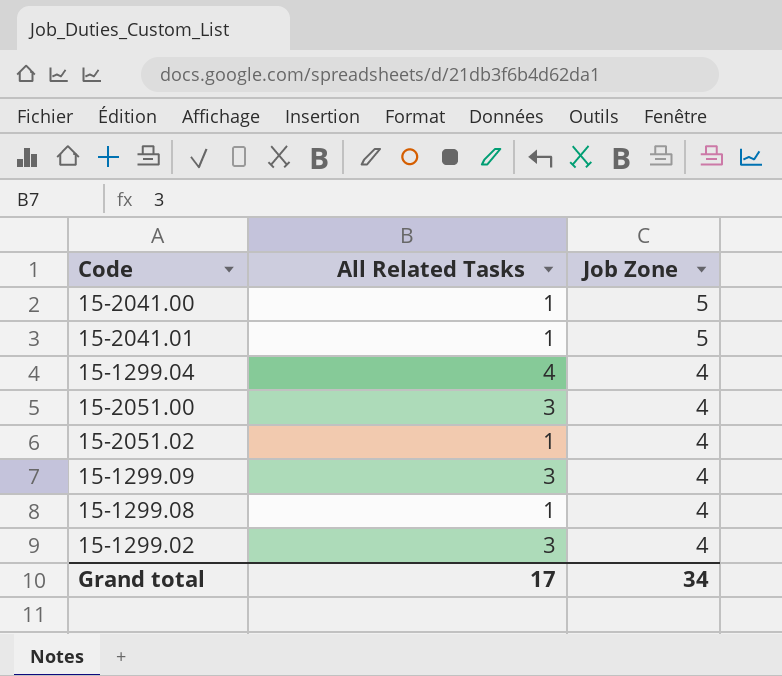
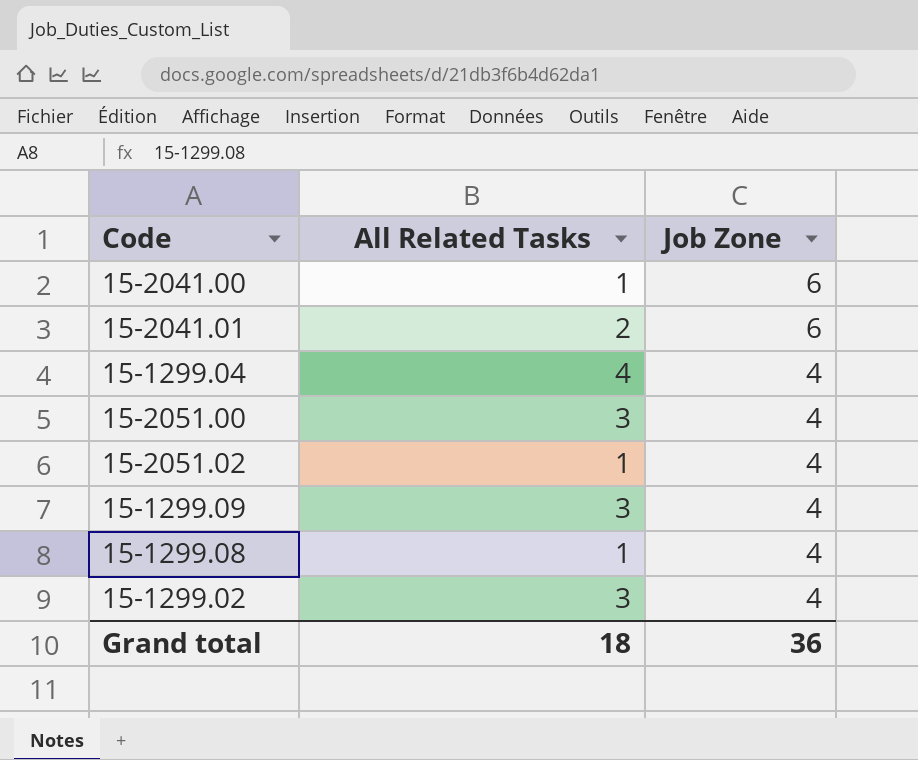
15-2041.00 | Job Zone: 5 -> 6
15-2041.01 | All Related Tasks: 1 -> 2
15-2041.01 | Job Zone: 5 -> 6
Grand total | All Related Tasks: 17 -> 18
Grand total | Job Zone: 34 -> 36

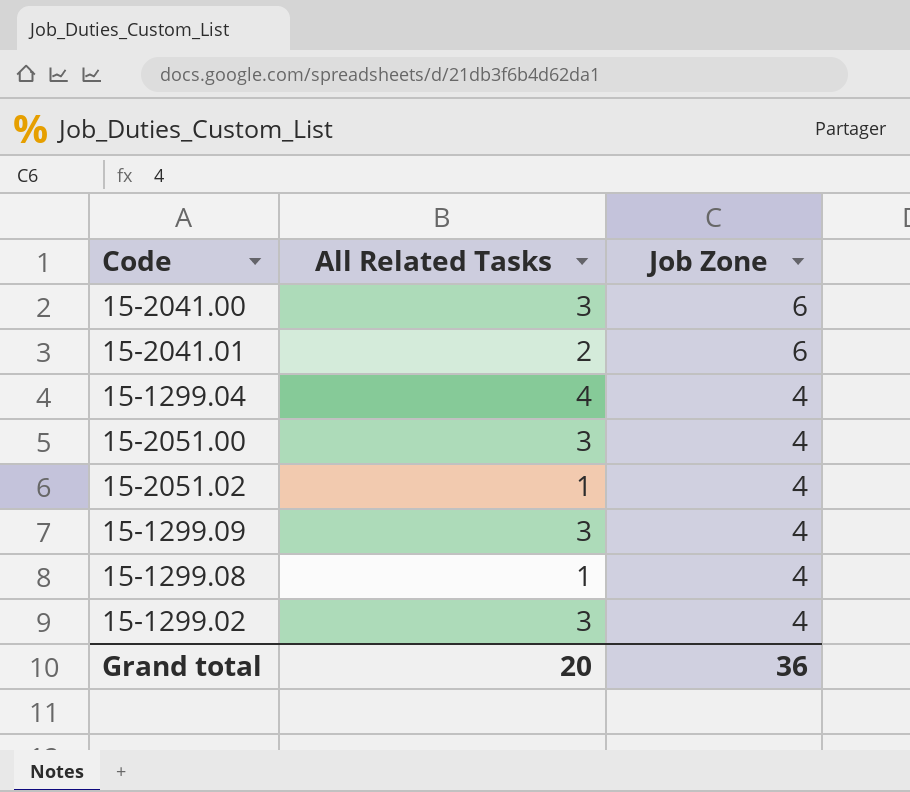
15-2041.00 | All Related Tasks: 1 -> 3
Grand total | All Related Tasks: 18 -> 20

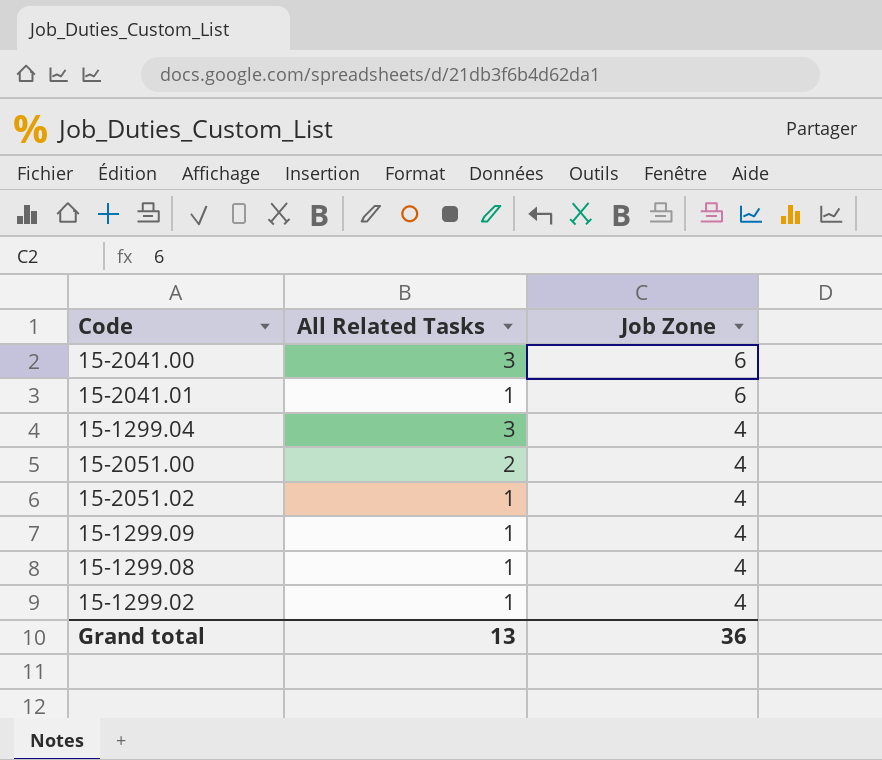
15-2041.01 | All Related Tasks: 2 -> 1
15-1299.04 | All Related Tasks: 4 -> 3
15-2051.00 | All Related Tasks: 3 -> 2
15-1299.09 | All Related Tasks: 3 -> 1
15-1299.02 | All Related Tasks: 3 -> 1
Grand total | All Related Tasks: 20 -> 13

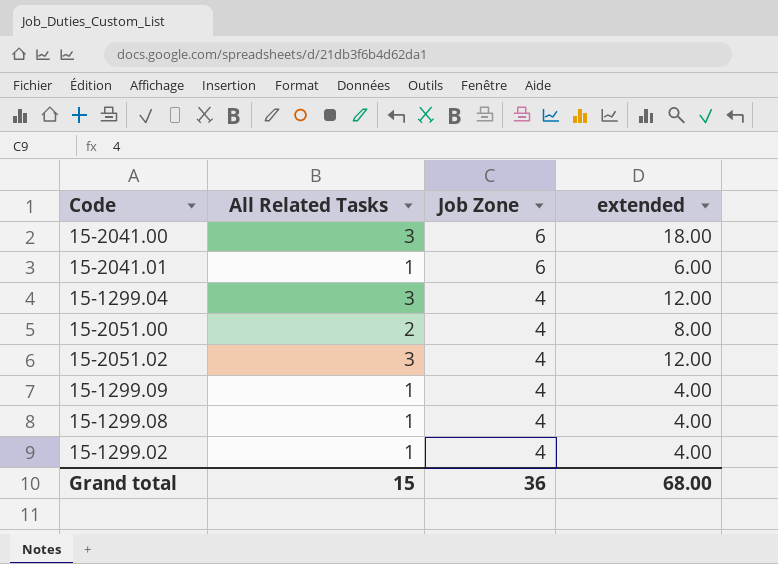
column extended | formula: none -> [All Related Tasks] * [Job Zone]
15-2051.02 | All Related Tasks: 1 -> 3
Grand total | All Related Tasks: 13 -> 15

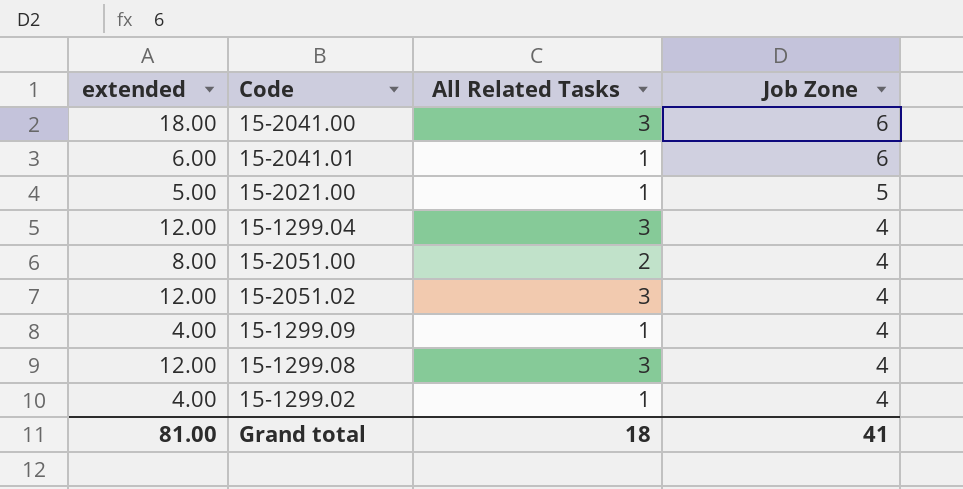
column extended | position: 4 -> 1
row 15-2021.00: none -> 5.00 | 1 | 5
15-1299.08 | extended: 4.00 -> 12.00
15-1299.08 | All Related Tasks: 1 -> 3
Grand total | extended: 68.00 -> 81.00
Grand total | All Related Tasks: 15 -> 18
Grand total | Job Zone: 36 -> 41

